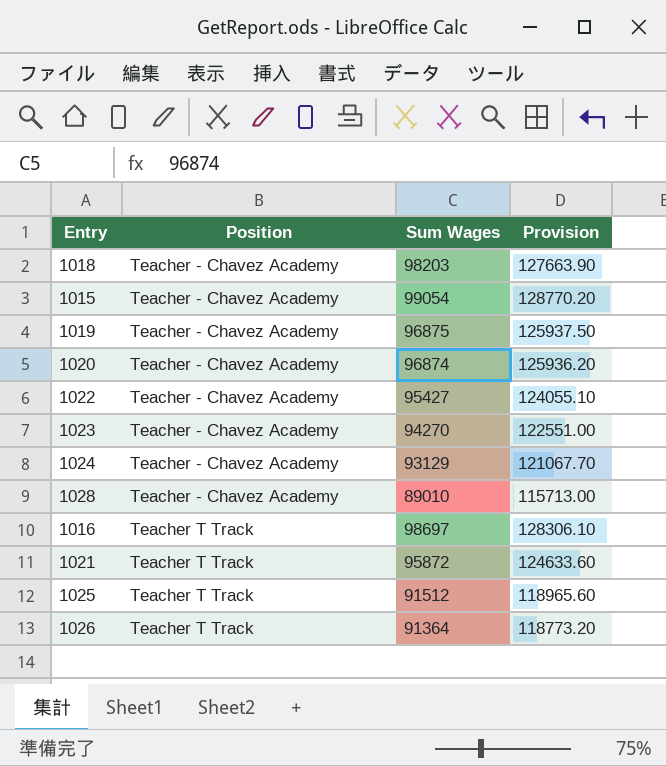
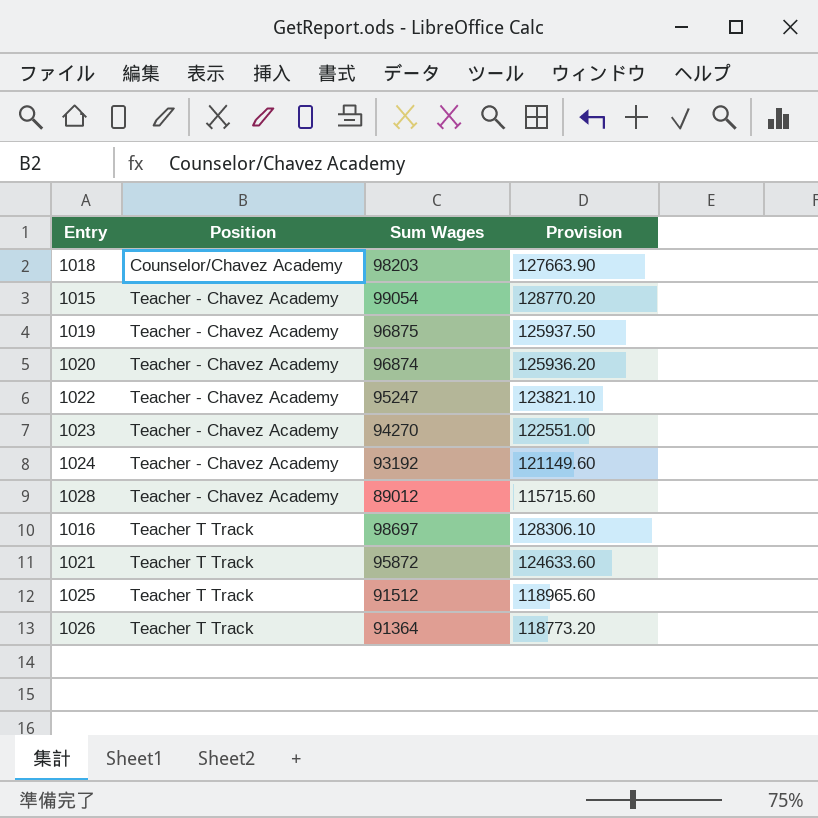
1018 | Position: Teacher - Chavez Academy -> Counselor/Chavez Academy
1022 | Sum Wages: 95427 -> 95247
1022 | Provision: 124055.10 -> 123821.10
1024 | Sum Wages: 93129 -> 93192
1024 | Provision: 121067.70 -> 121149.60
1028 | Sum Wages: 89010 -> 89012
1028 | Provision: 115713.00 -> 115715.60

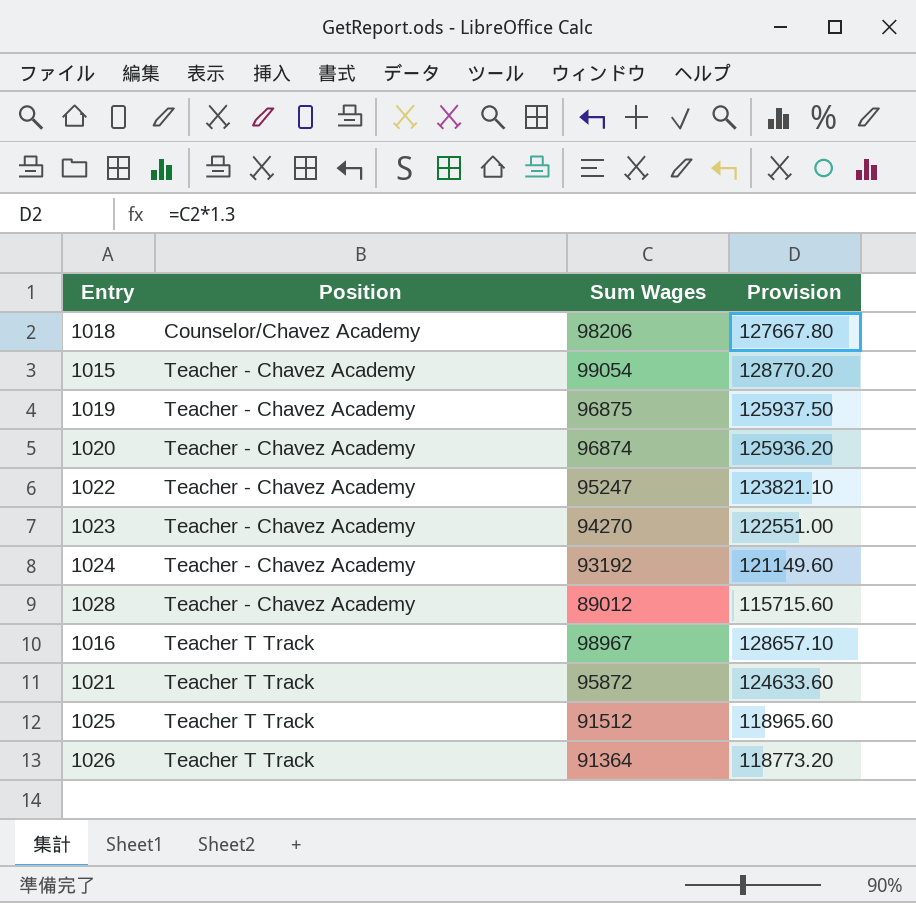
1018 | Sum Wages: 98203 -> 98206
1018 | Provision: 127663.90 -> 127667.80
1016 | Sum Wages: 98697 -> 98967
1016 | Provision: 128306.10 -> 128657.10

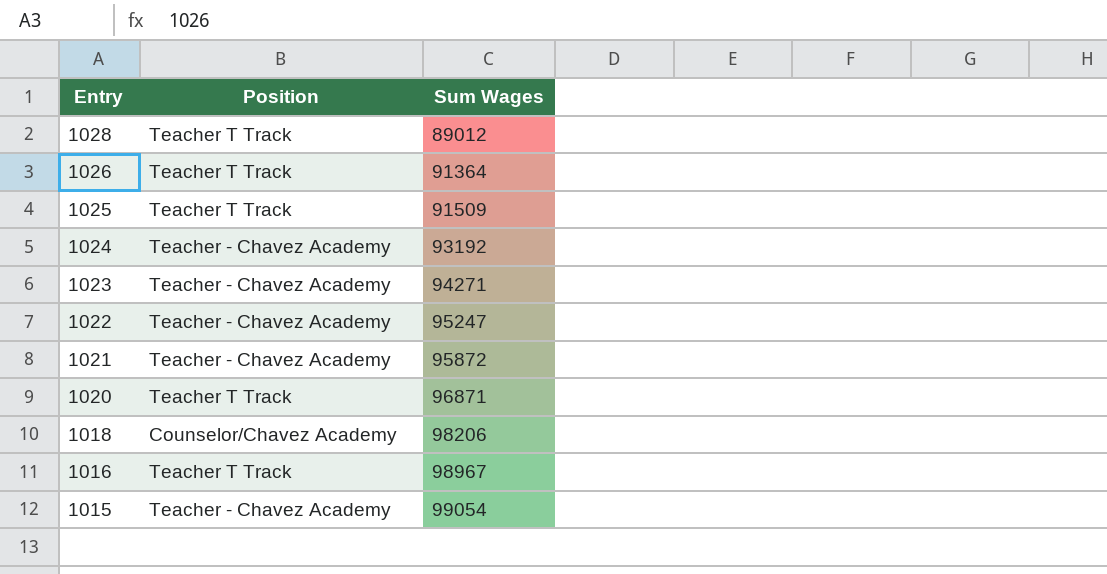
row order: Position ascending -> Entry descending
column Provision | formula: [Sum Wages] * 1.3 -> none
row 1019: Teacher - Chavez Academy | 96875 | 125937.50 -> none
1028 | Position: Teacher - Chavez Academy -> Teacher T Track
1025 | Sum Wages: 91512 -> 91509
1023 | Sum Wages: 94270 -> 94271
1021 | Position: Teacher T Track -> Teacher - Chavez Academy
1020 | Position: Teacher - Chavez Academy -> Teacher T Track
1020 | Sum Wages: 96874 -> 96871

